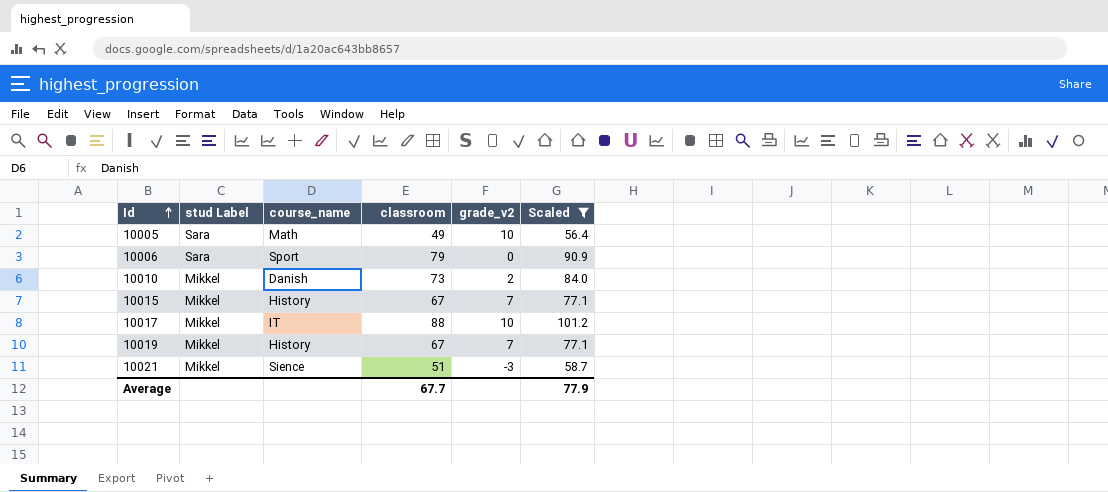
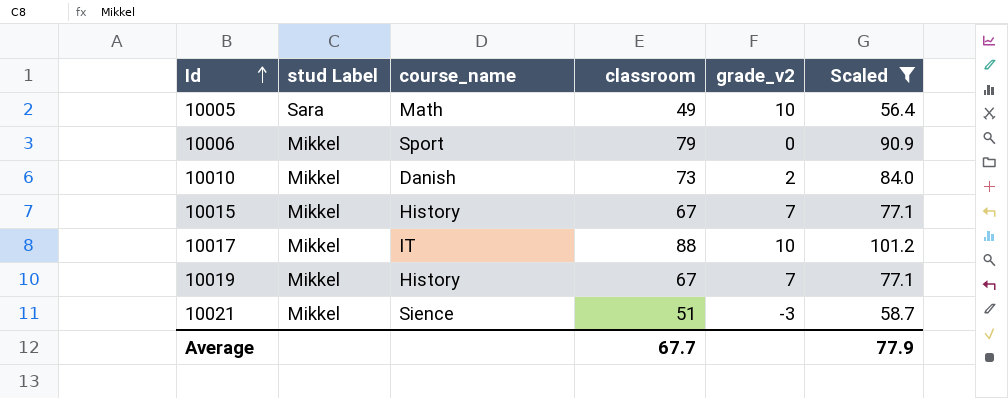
10006 | stud Label: Sara -> Mikkel

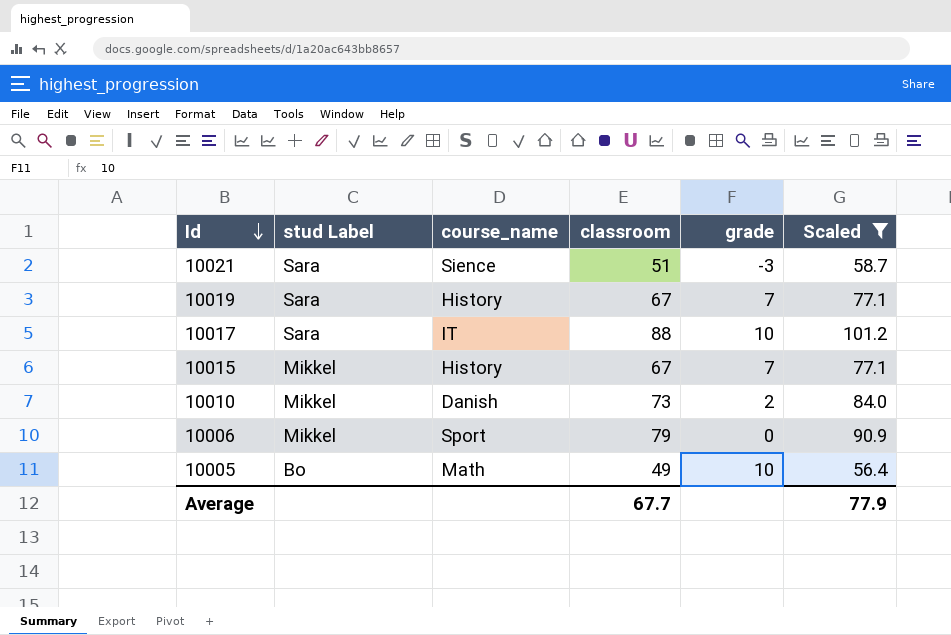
row order: Id ascending -> Id descending
column name: grade_v2 -> grade
10021 | stud Label: Mikkel -> Sara
10019 | stud Label: Mikkel -> Sara
10017 | stud Label: Mikkel -> Sara
10005 | stud Label: Sara -> Bo

